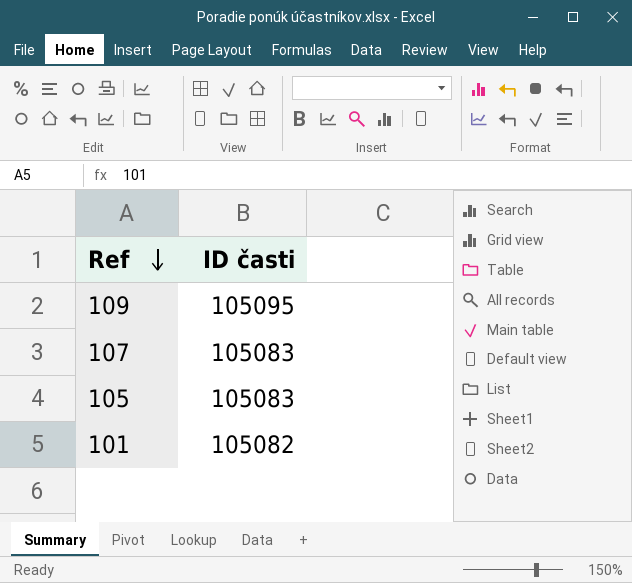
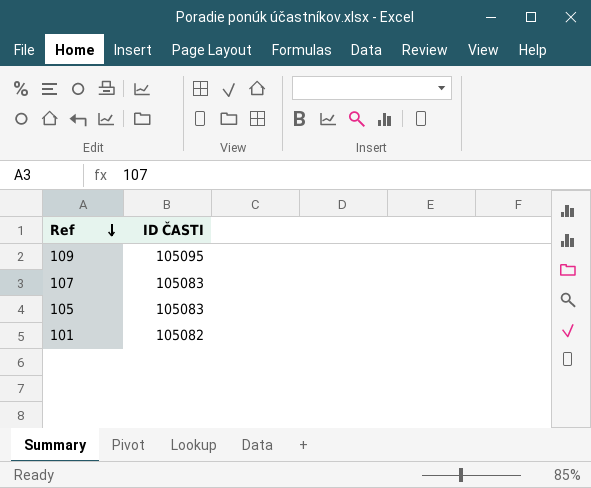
column name: ID časti -> ID ČASTI

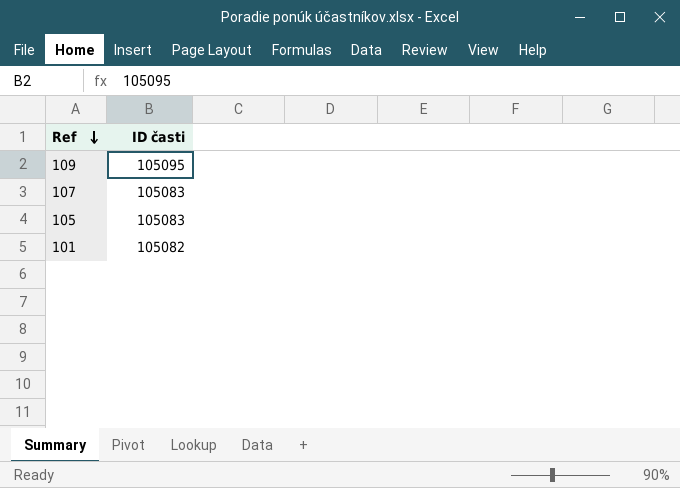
column name: ID ČASTI -> ID časti

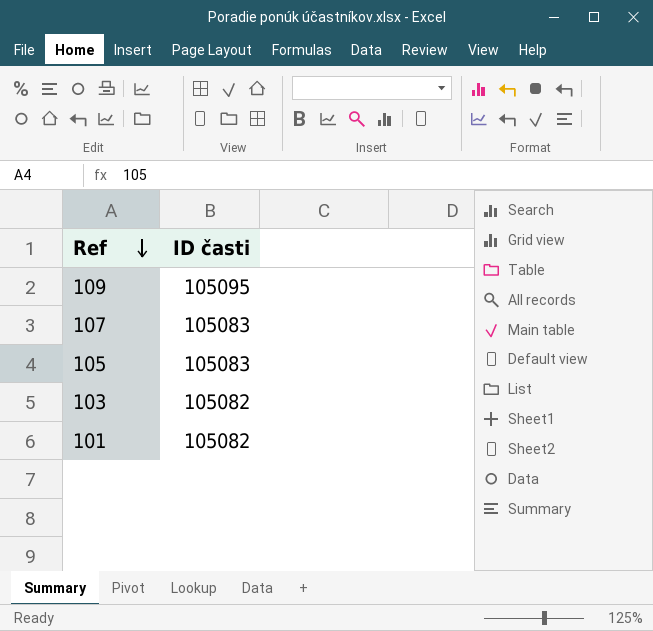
row 103: none -> 105082

